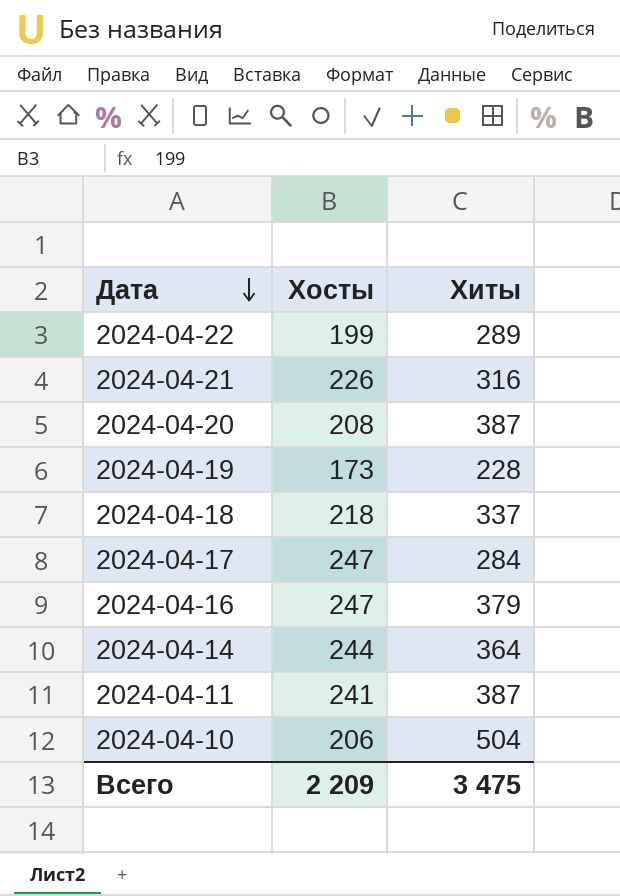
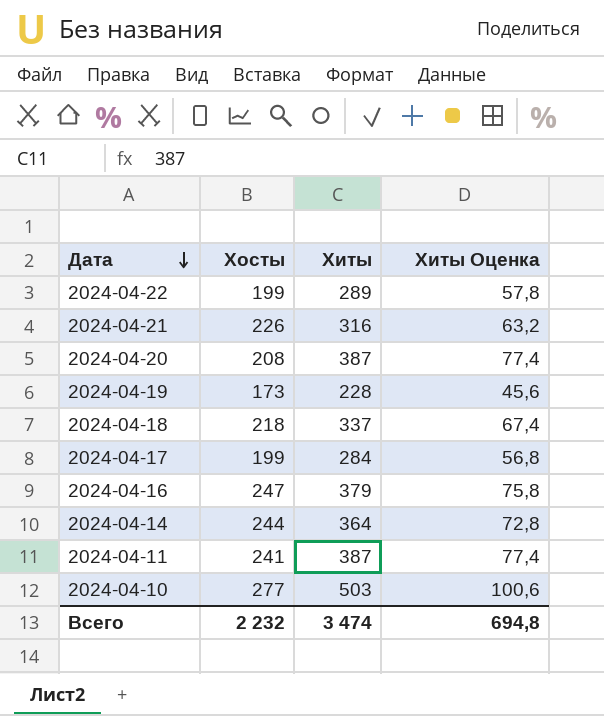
column Хиты Оценка | formula: none -> [Хиты] * 0,2
2024-04-17 | Хосты: 247 -> 199
2024-04-10 | Хосты: 206 -> 277
2024-04-10 | Хиты: 504 -> 503
Всего | Хосты: 2 209 -> 2 232
Всего | Хиты: 3 475 -> 3 474

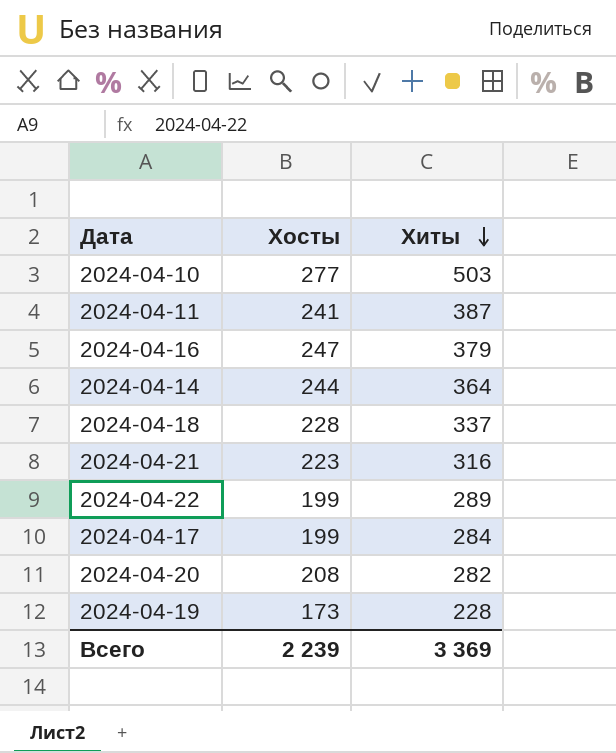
row order: Дата descending -> Хиты descending
column Хиты Оценка | formula: [Хиты] * 0,2 -> none
2024-04-18 | Хосты: 218 -> 228
2024-04-21 | Хосты: 226 -> 223
2024-04-20 | Хиты: 387 -> 282
Всего | Хосты: 2 232 -> 2 239
Всего | Хиты: 3 474 -> 3 369

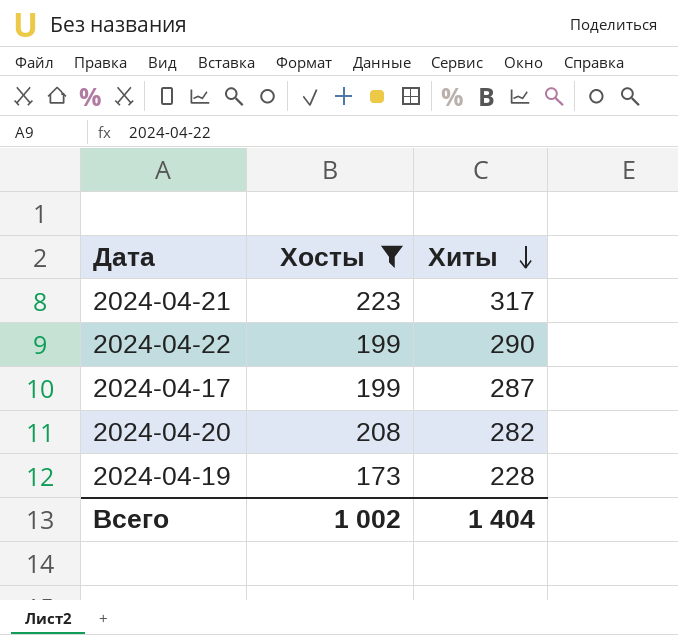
filter: none -> Хосты <= 223
2024-04-21 | Хиты: 316 -> 317
2024-04-22 | Хиты: 289 -> 290
2024-04-17 | Хиты: 284 -> 287
Всего | Хосты: 2 239 -> 1 002
Всего | Хиты: 3 369 -> 1 404

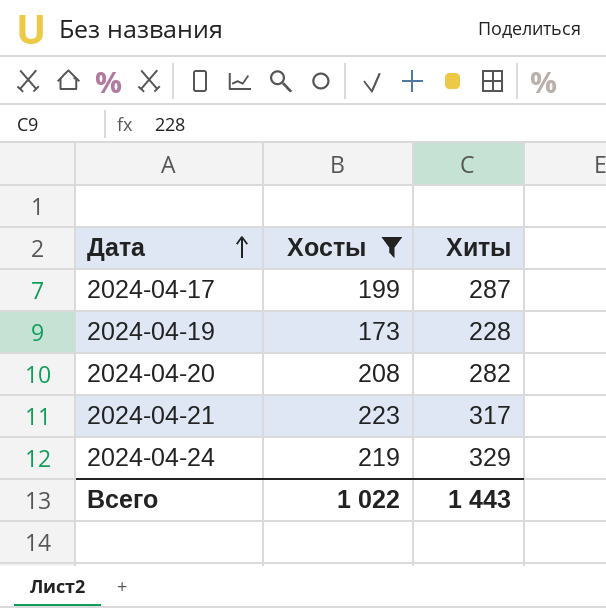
row order: Хиты descending -> Дата ascending
row 2024-04-22: 199 | 290 -> none
row 2024-04-24: none -> 219 | 329
Всего | Хосты: 1 002 -> 1 022
Всего | Хиты: 1 404 -> 1 443

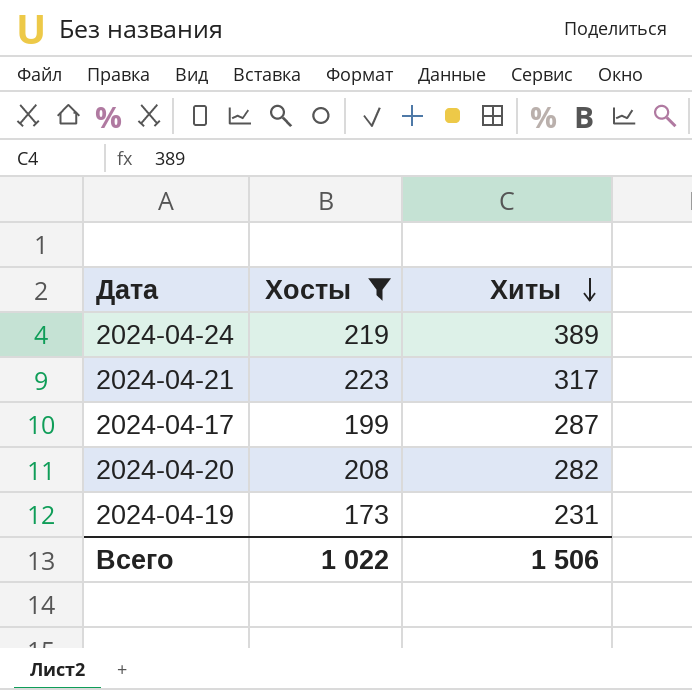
row order: Дата ascending -> Хиты descending
2024-04-24 | Хиты: 329 -> 389
2024-04-19 | Хиты: 228 -> 231
Всего | Хиты: 1 443 -> 1 506

